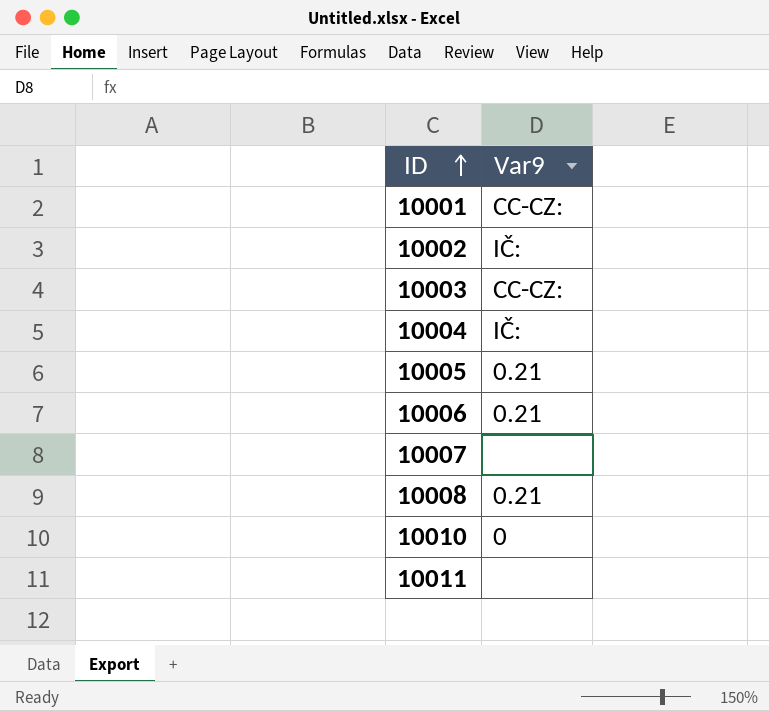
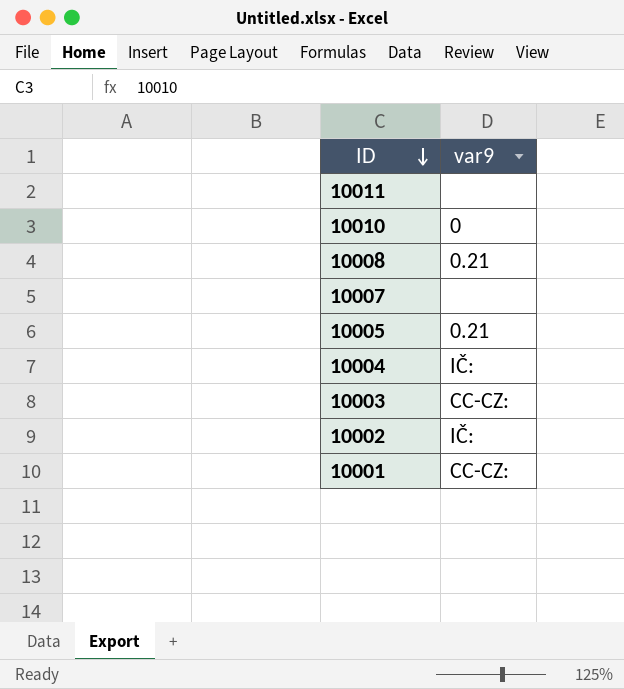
row order: ID ascending -> ID descending
column name: Var9 -> var9
row 10006: 0.21 -> none

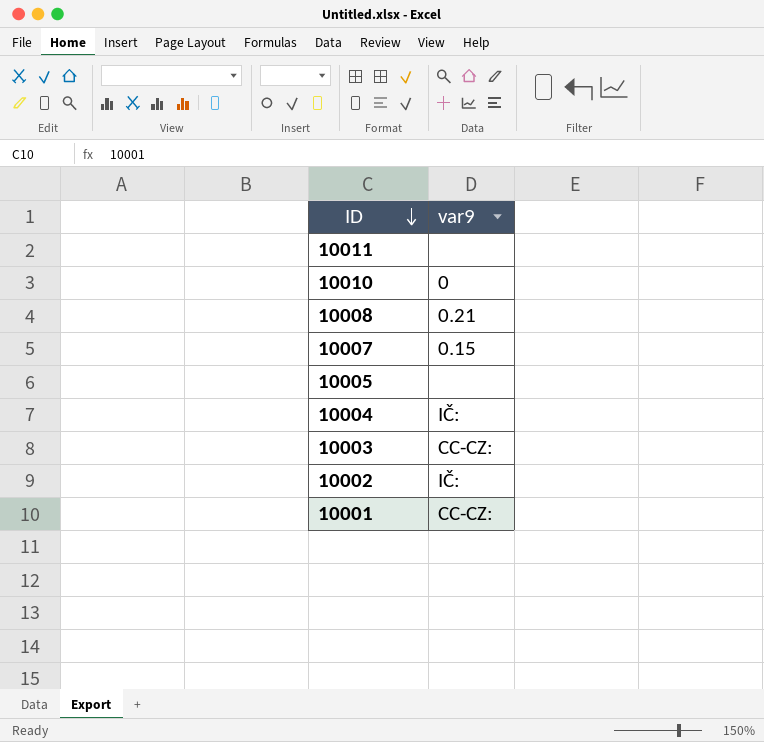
10007 | var9: none -> 0.15
10005 | var9: 0.21 -> none

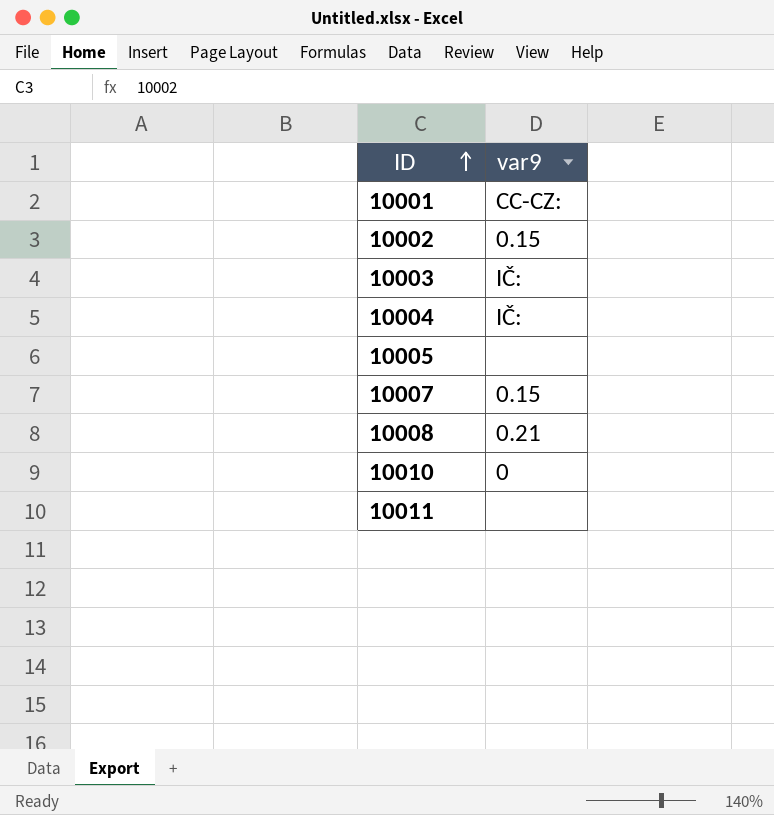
row order: ID descending -> ID ascending
10002 | var9: IČ: -> 0.15
10003 | var9: CC-CZ: -> IČ:

